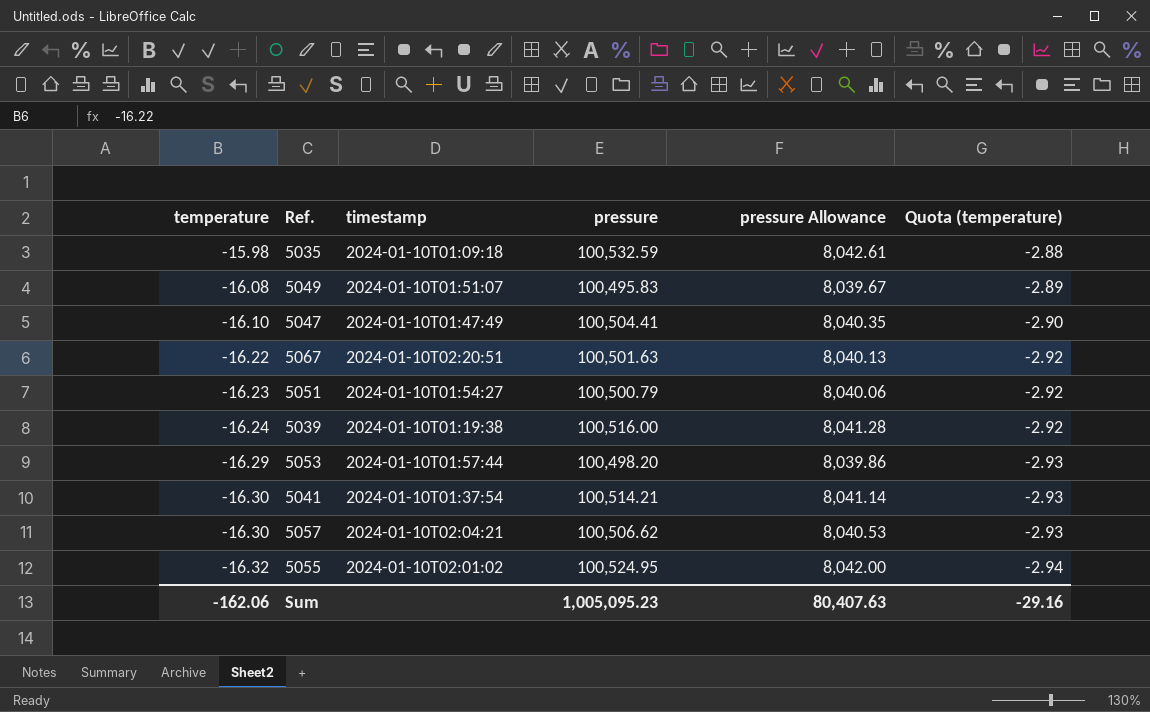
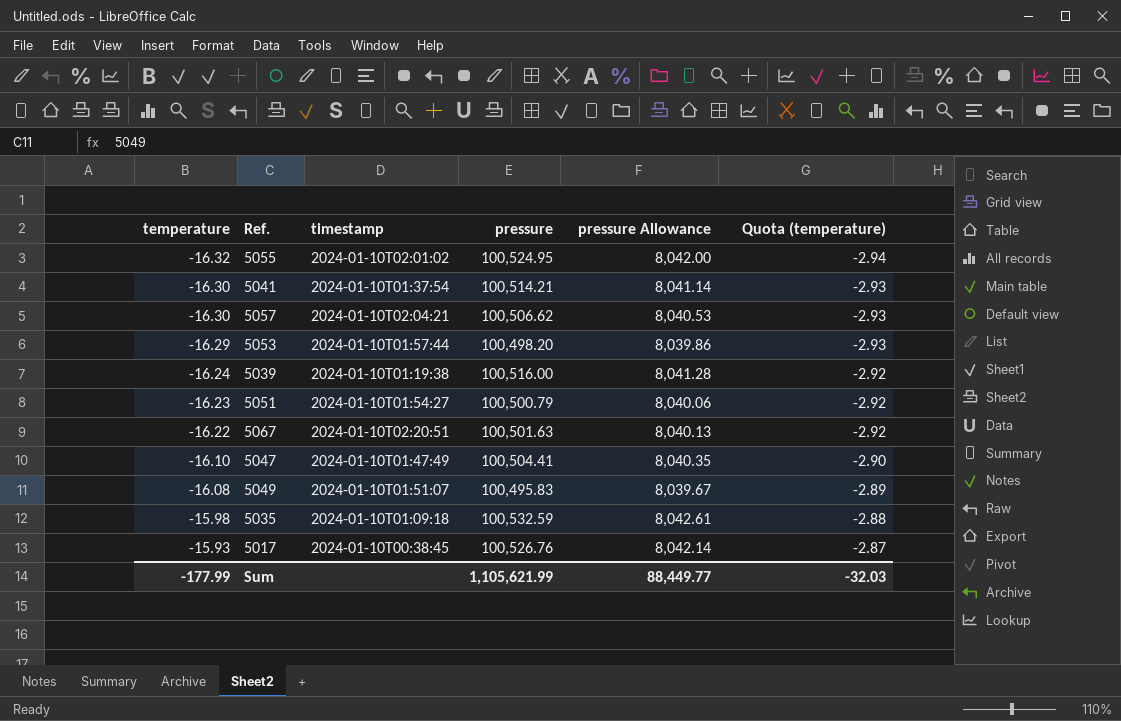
row order: temperature descending -> temperature ascending
row 5017: none -> -15.93 | 2024-01-10T00:38:45 | 100,526.76 | 8,042.14 | -2.87
Sum | temperature: -162.06 -> -177.99
Sum | pressure: 1,005,095.23 -> 1,105,621.99
Sum | pressure Allowance: 80,407.63 -> 88,449.77
Sum | Quota (temperature): -29.16 -> -32.03

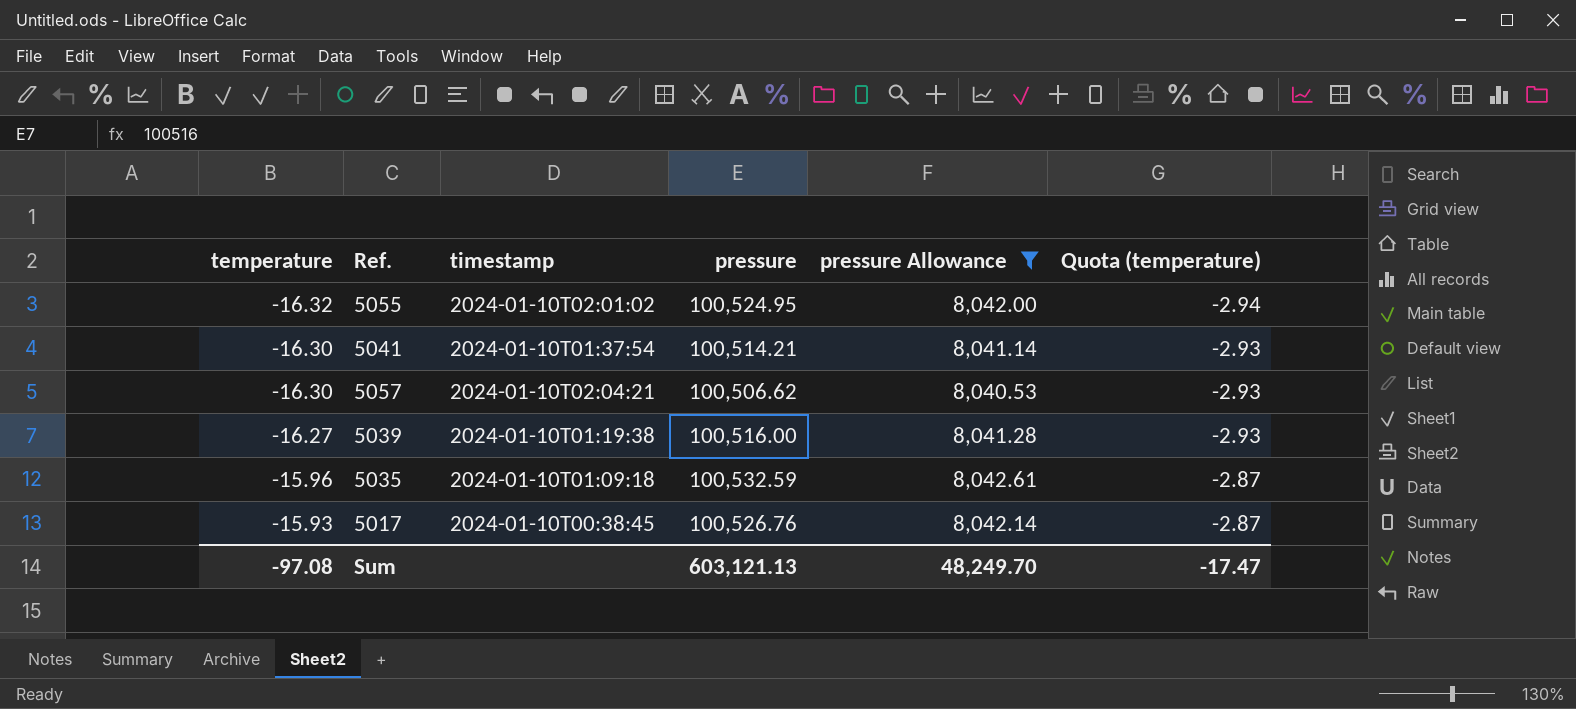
filter: none -> pressure Allowance >= 8,040.53
5039 | temperature: -16.24 -> -16.27
5039 | Quota (temperature): -2.92 -> -2.93
5035 | temperature: -15.98 -> -15.96
5035 | Quota (temperature): -2.88 -> -2.87
Sum | temperature: -177.99 -> -97.08
Sum | pressure: 1,105,621.99 -> 603,121.13
Sum | pressure Allowance: 88,449.77 -> 48,249.70
Sum | Quota (temperature): -32.03 -> -17.47

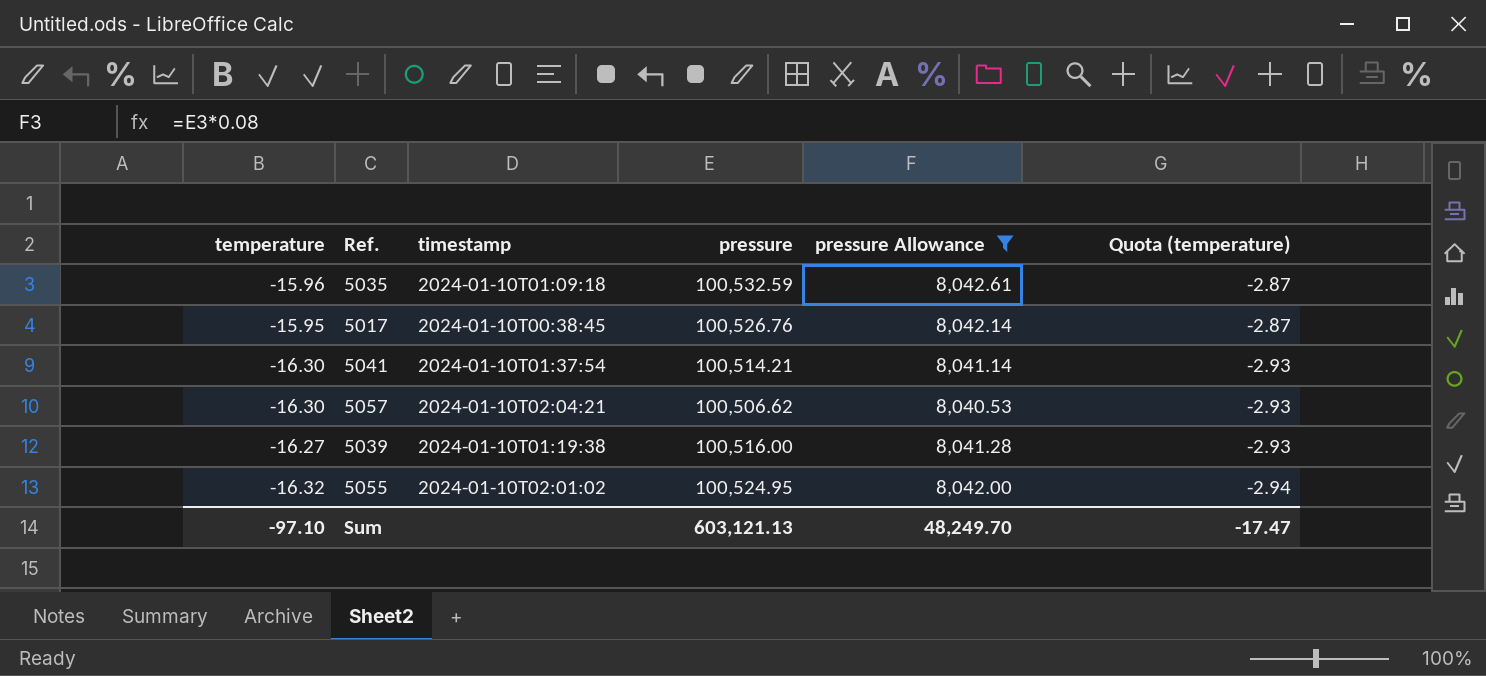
row order: temperature ascending -> Quota (temperature) descending
5017 | temperature: -15.93 -> -15.95
Sum | temperature: -97.08 -> -97.10

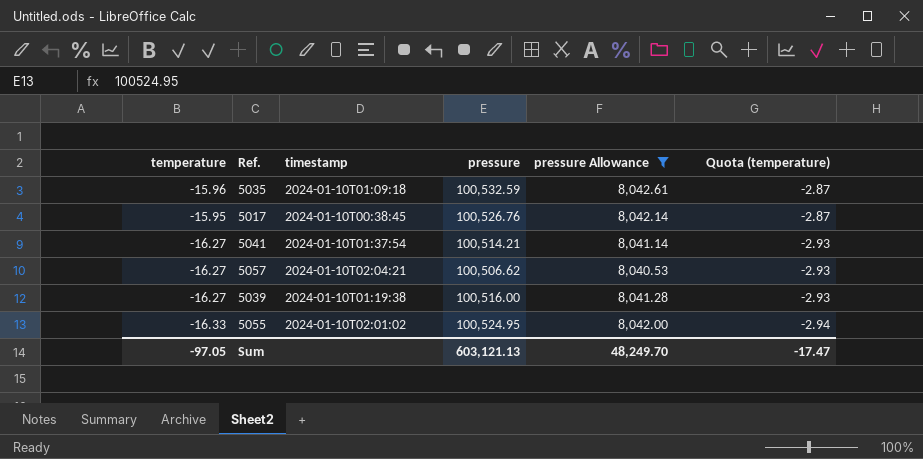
5041 | temperature: -16.30 -> -16.27
5057 | temperature: -16.30 -> -16.27
5055 | temperature: -16.32 -> -16.33
Sum | temperature: -97.10 -> -97.05

